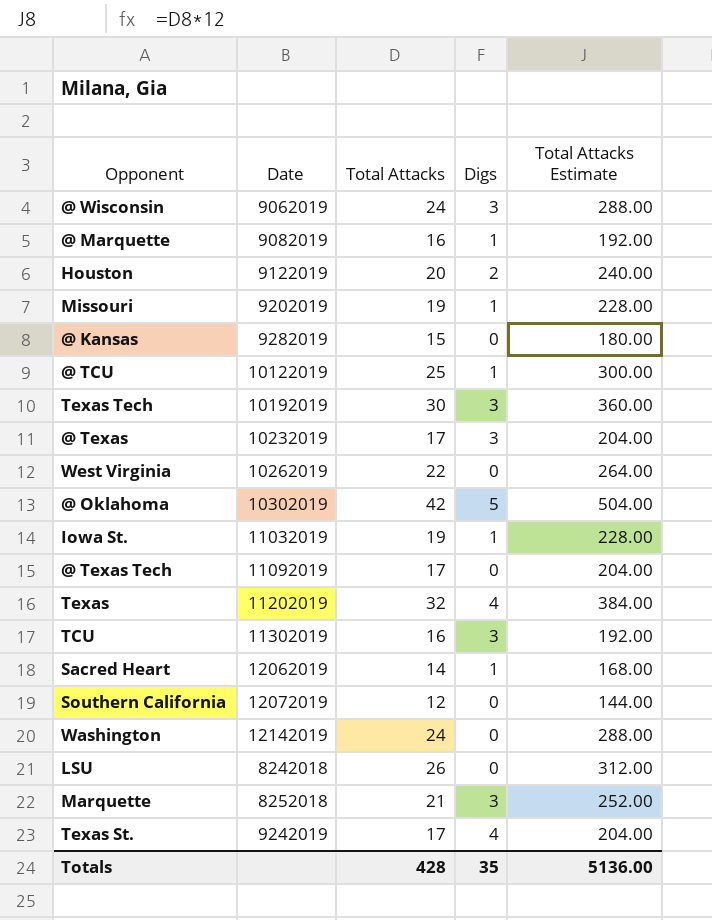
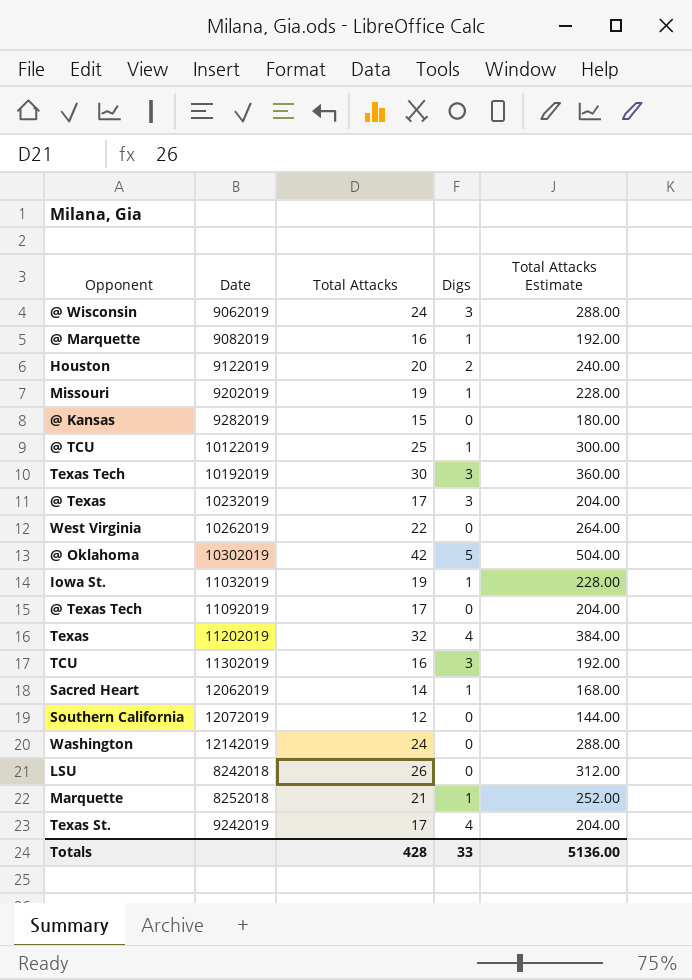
Marquette | Digs: 3 -> 1
Totals | Digs: 35 -> 33

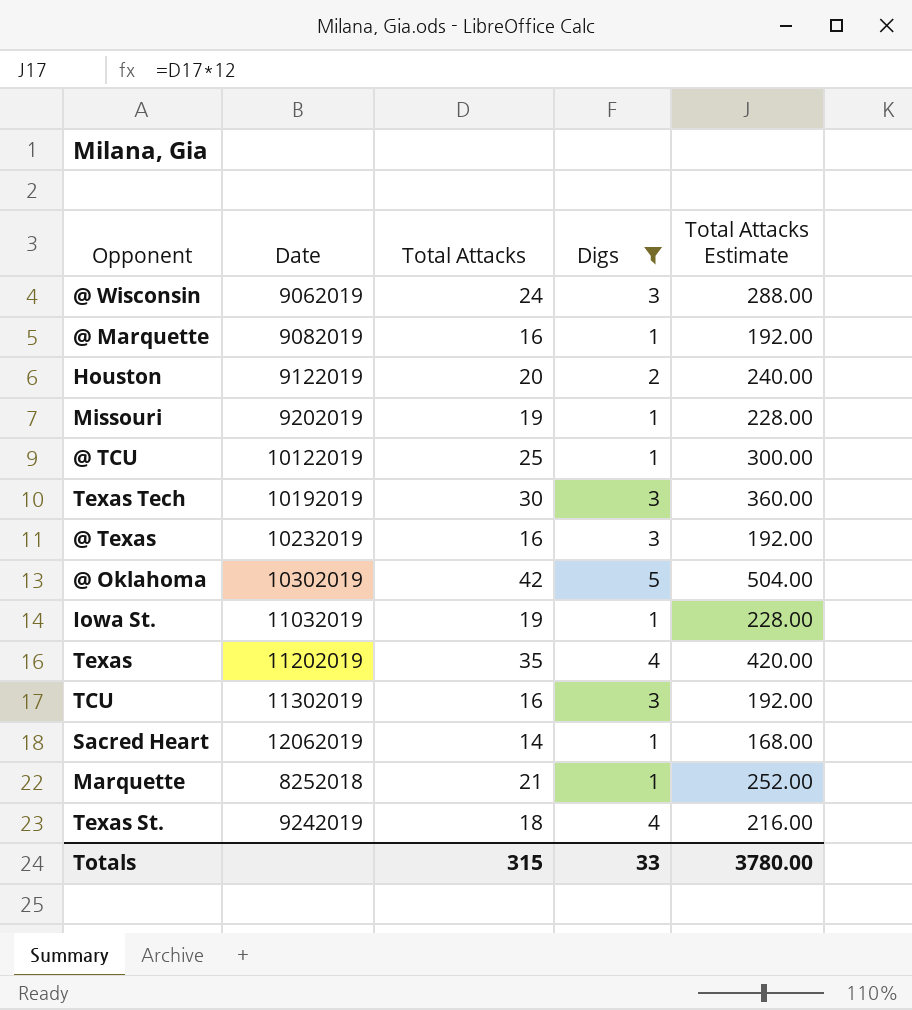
filter: none -> Digs != 0
@ Texas | Total Attacks: 17 -> 16
@ Texas | Total Attacks Estimate: 204.00 -> 192.00
Texas | Total Attacks: 32 -> 35
Texas | Total Attacks Estimate: 384.00 -> 420.00
Texas St. | Total Attacks: 17 -> 18
Texas St. | Total Attacks Estimate: 204.00 -> 216.00
Totals | Total Attacks: 428 -> 315
Totals | Total Attacks Estimate: 5136.00 -> 3780.00

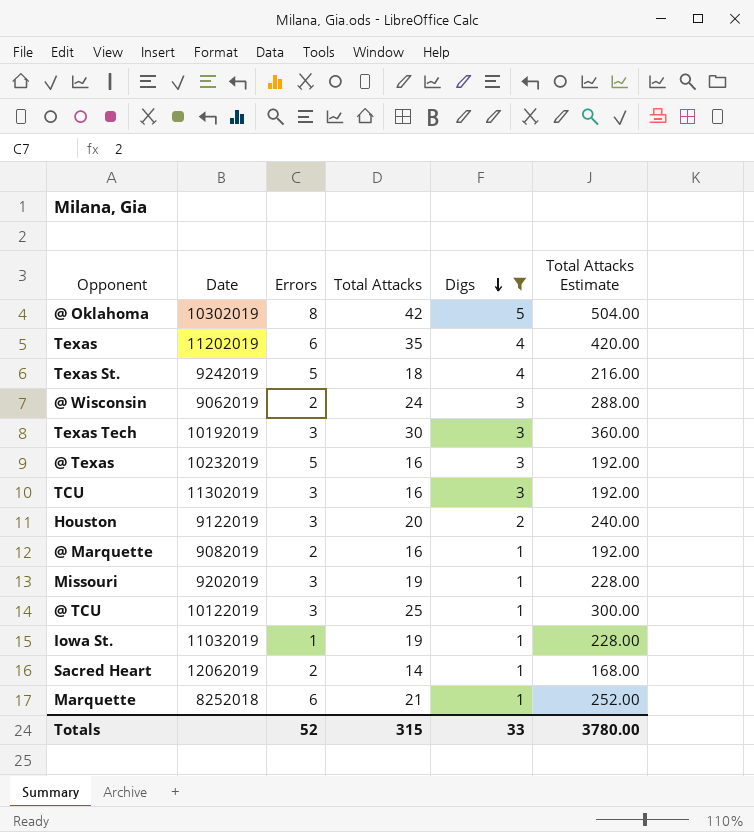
row order: none -> Digs descending
column Errors | position: none -> 3

